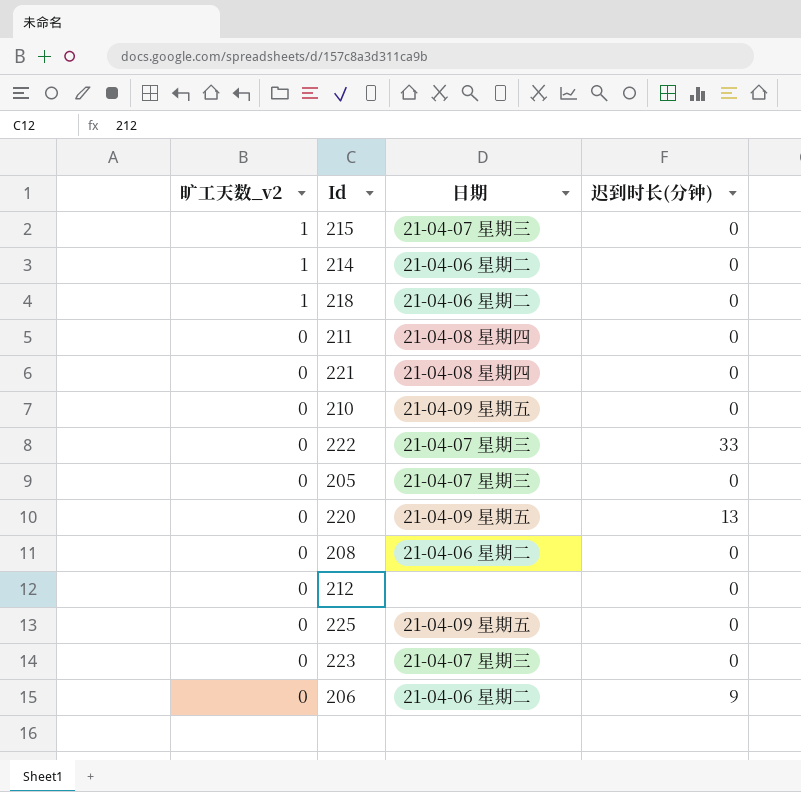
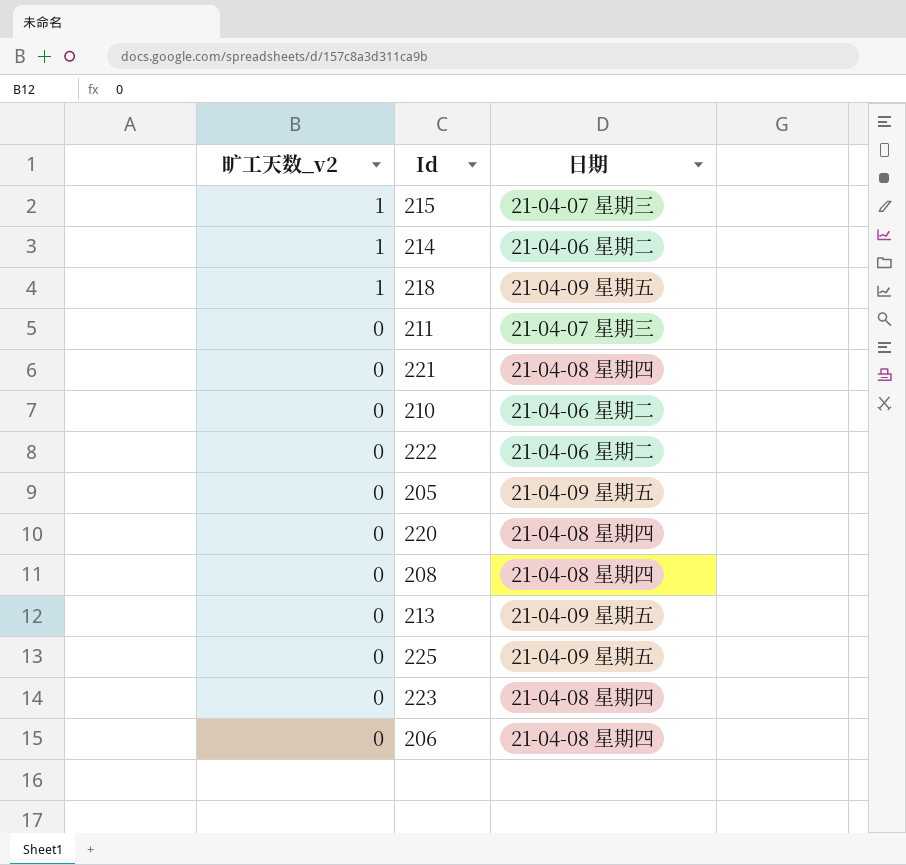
column 迟到时长(分钟) | position: 4 -> none
row 212: 0 | none | 0 -> none
218 | 日期: 21-04-06 星期二 -> 21-04-09 星期五
211 | 日期: 21-04-08 星期四 -> 21-04-07 星期三
210 | 日期: 21-04-09 星期五 -> 21-04-06 星期二
222 | 日期: 21-04-07 星期三 -> 21-04-06 星期二
205 | 日期: 21-04-07 星期三 -> 21-04-09 星期五
220 | 日期: 21-04-09 星期五 -> 21-04-08 星期四
208 | 日期: 21-04-06 星期二 -> 21-04-08 星期四
row 213: none -> 0 | 21-04-09 星期五
223 | 日期: 21-04-07 星期三 -> 21-04-08 星期四
206 | 日期: 21-04-06 星期二 -> 21-04-08 星期四

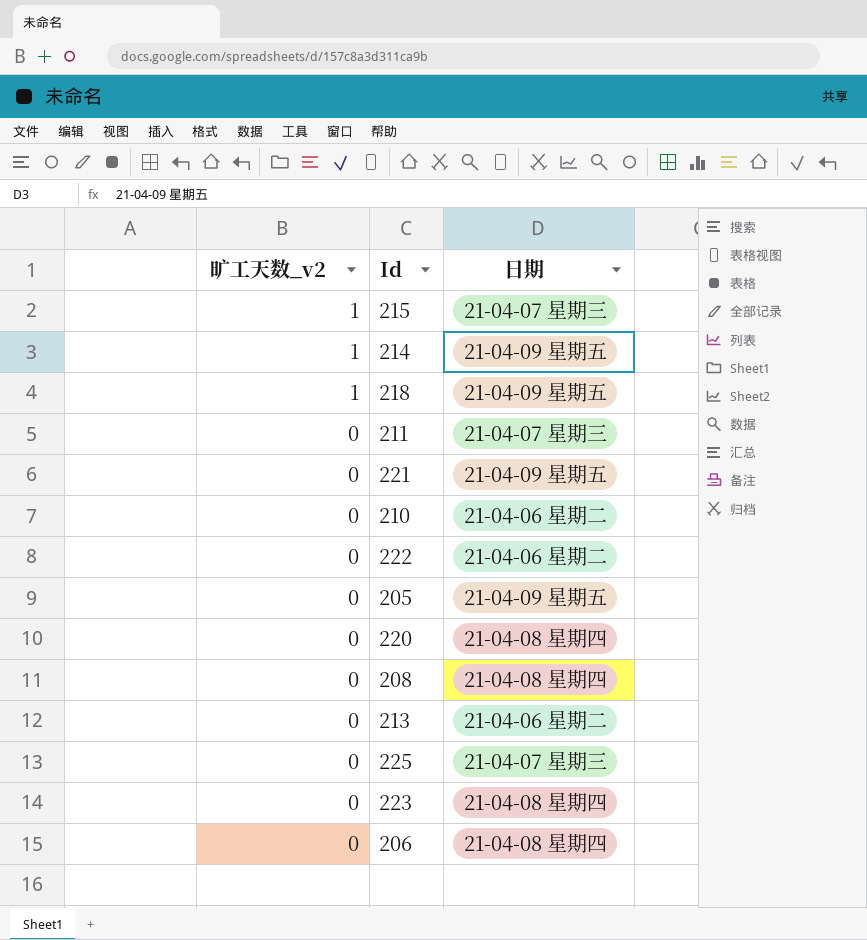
214 | 日期: 21-04-06 星期二 -> 21-04-09 星期五
221 | 日期: 21-04-08 星期四 -> 21-04-09 星期五
213 | 日期: 21-04-09 星期五 -> 21-04-06 星期二
225 | 日期: 21-04-09 星期五 -> 21-04-07 星期三

